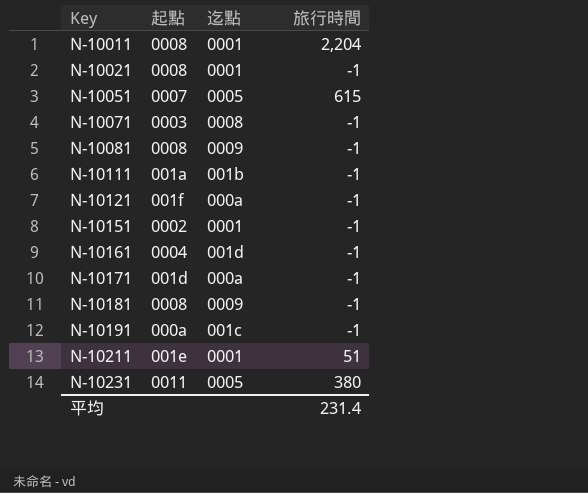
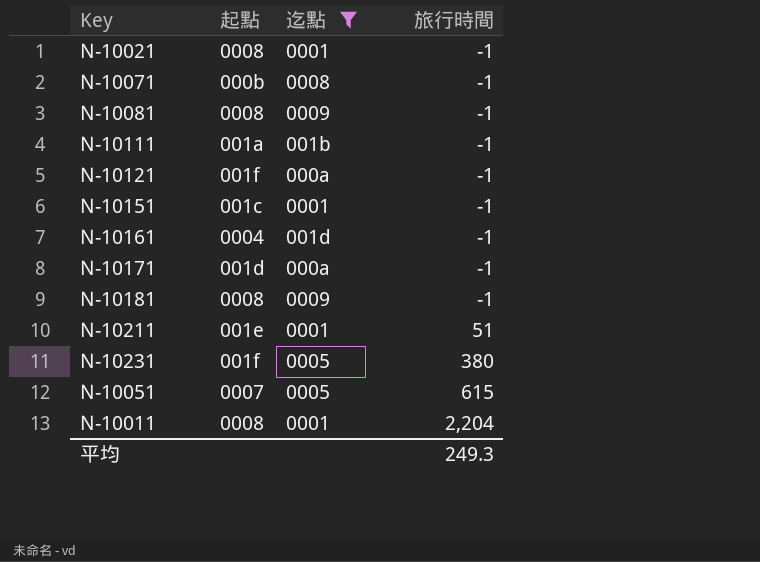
filter: none -> 迄點 != 001c
row order: Key ascending -> 旅行時間 ascending
N-10071 | 起點: 0003 -> 000b
N-10151 | 起點: 0002 -> 001c
N-10231 | 起點: 0011 -> 001f
平均 | 旅行時間: 231.4 -> 249.3

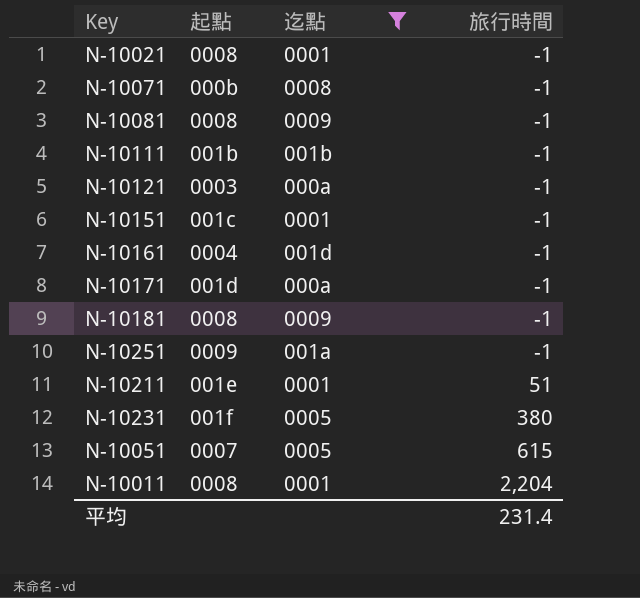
N-10111 | 起點: 001a -> 001b
N-10121 | 起點: 001f -> 0003
row N-10251: none -> 0009 | 001a | -1
平均 | 旅行時間: 249.3 -> 231.4

